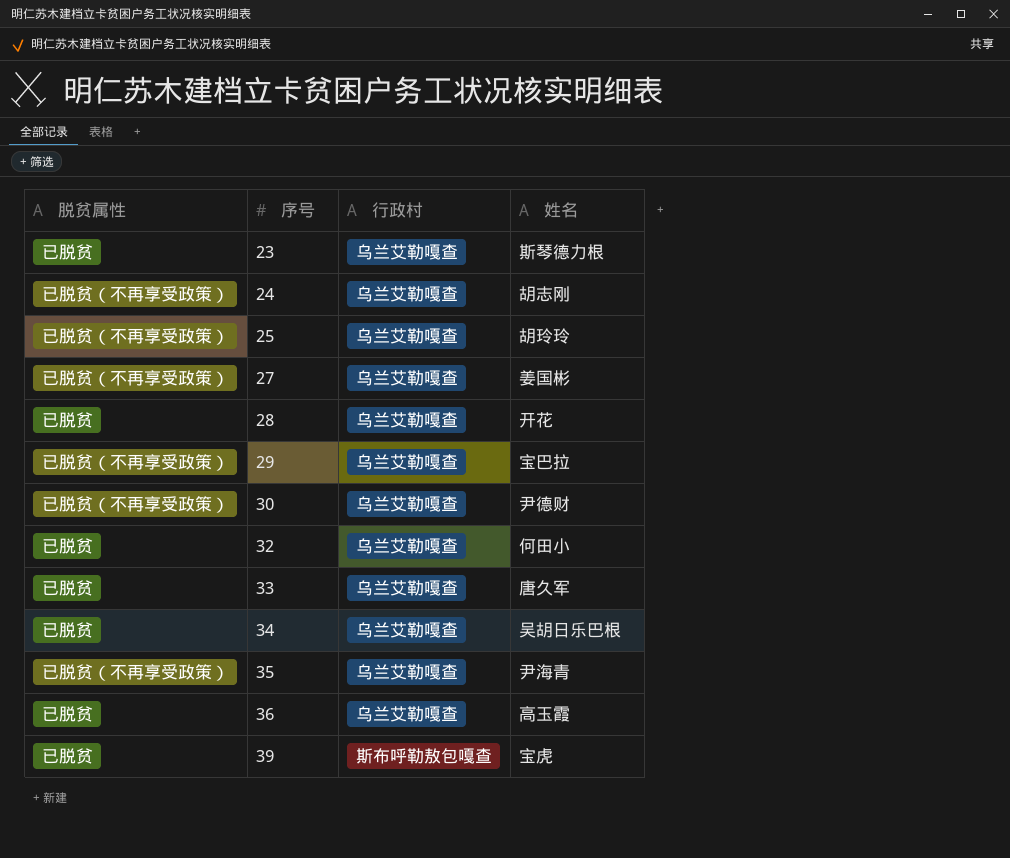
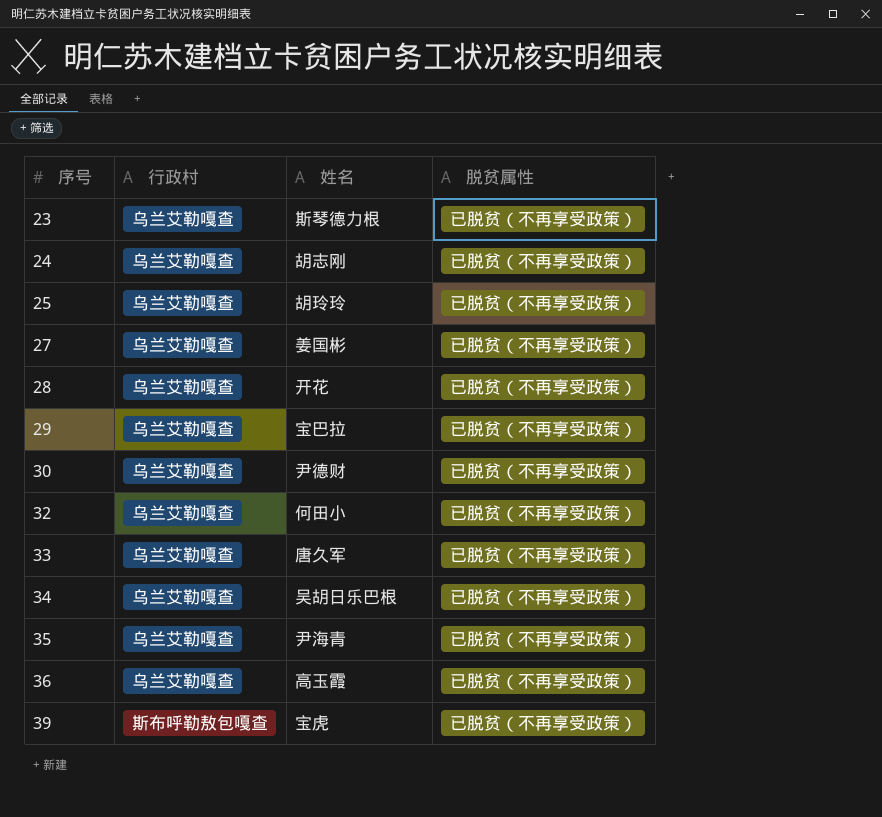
column 脱贫属性 | position: 1 -> 4
23 | 脱贫属性: 已脱贫 -> 已脱贫（不再享受政策）
28 | 脱贫属性: 已脱贫 -> 已脱贫（不再享受政策）
32 | 脱贫属性: 已脱贫 -> 已脱贫（不再享受政策）
33 | 脱贫属性: 已脱贫 -> 已脱贫（不再享受政策）
34 | 脱贫属性: 已脱贫 -> 已脱贫（不再享受政策）
36 | 脱贫属性: 已脱贫 -> 已脱贫（不再享受政策）
39 | 脱贫属性: 已脱贫 -> 已脱贫（不再享受政策）

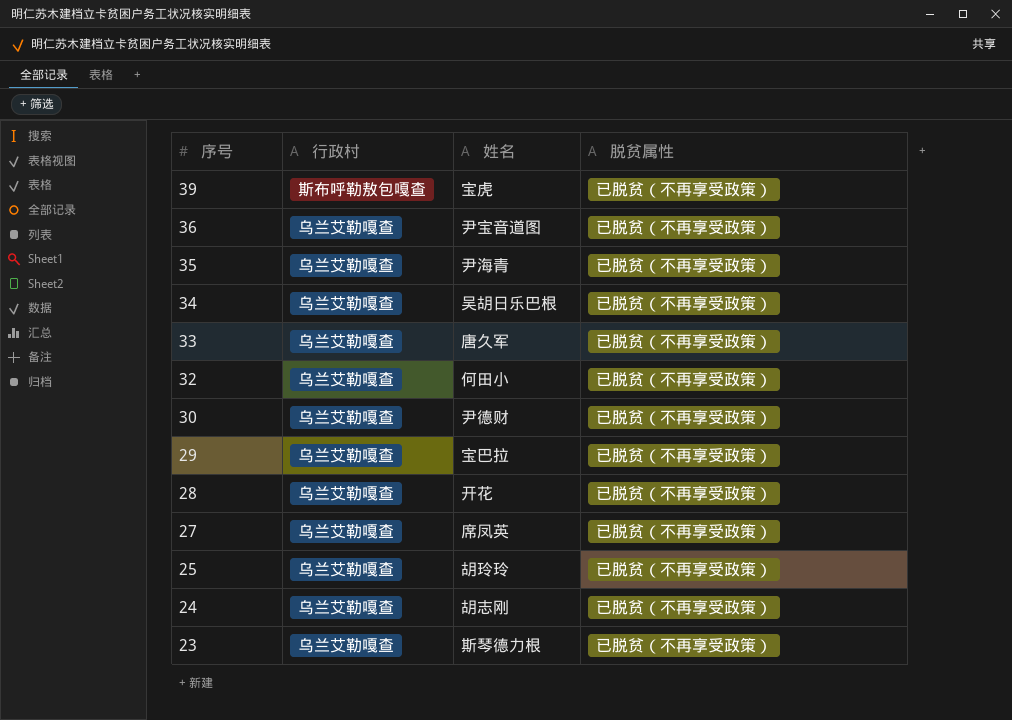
row order: 序号 ascending -> 序号 descending
36 | 姓名: 高玉霞 -> 尹宝音道图
27 | 姓名: 姜国彬 -> 席凤英

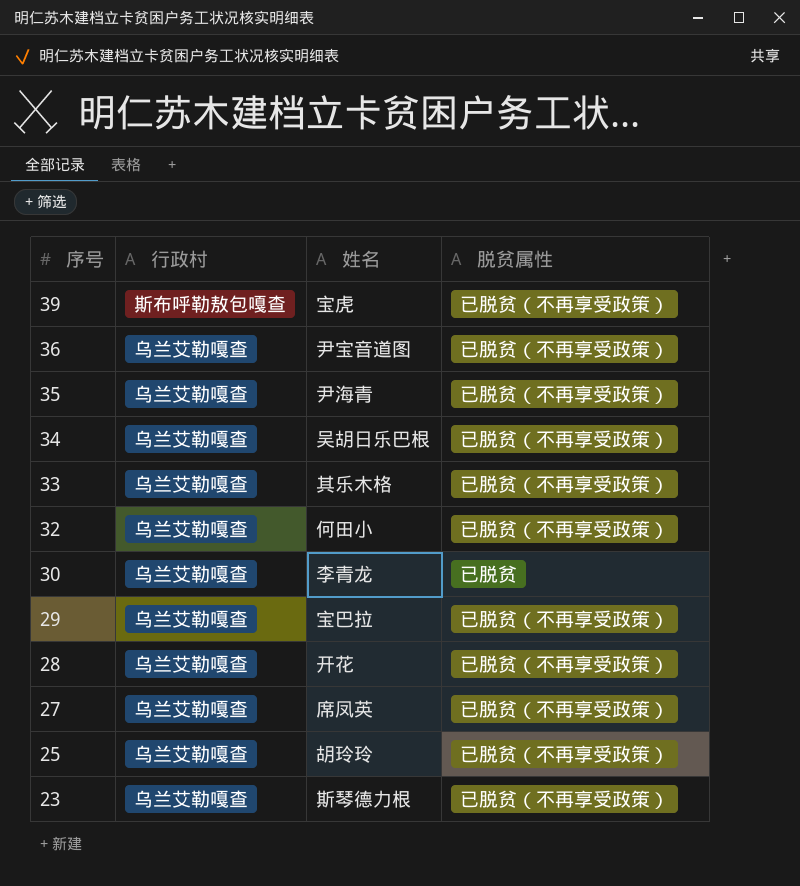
row 24: 乌兰艾勒嘎查 | 胡志刚 | 已脱贫（不再享受政策） -> none
33 | 姓名: 唐久军 -> 其乐木格
30 | 姓名: 尹德财 -> 李青龙
30 | 脱贫属性: 已脱贫（不再享受政策） -> 已脱贫

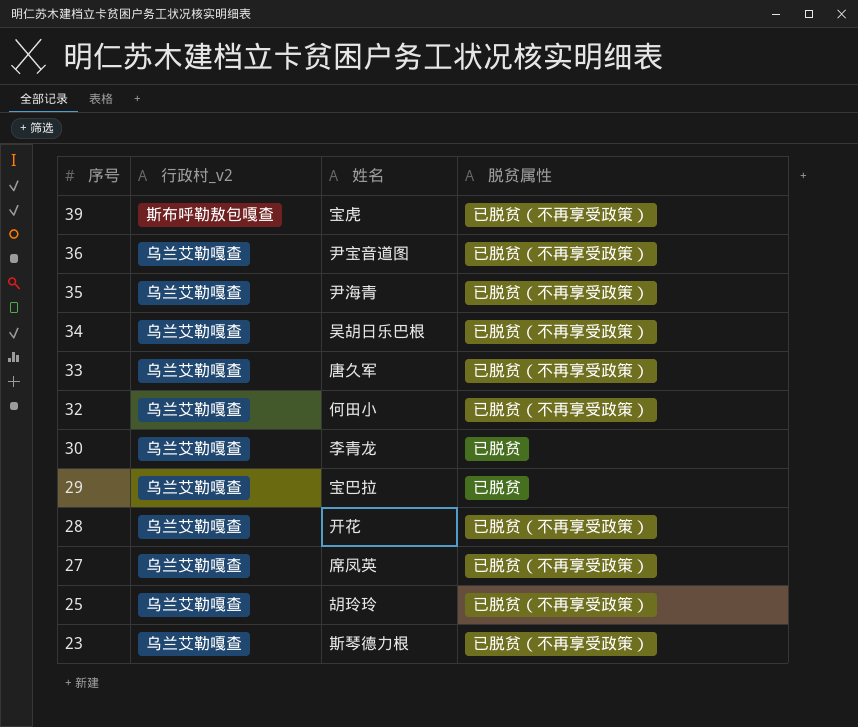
column name: 行政村 -> 行政村_v2
33 | 姓名: 其乐木格 -> 唐久军
29 | 脱贫属性: 已脱贫（不再享受政策） -> 已脱贫

